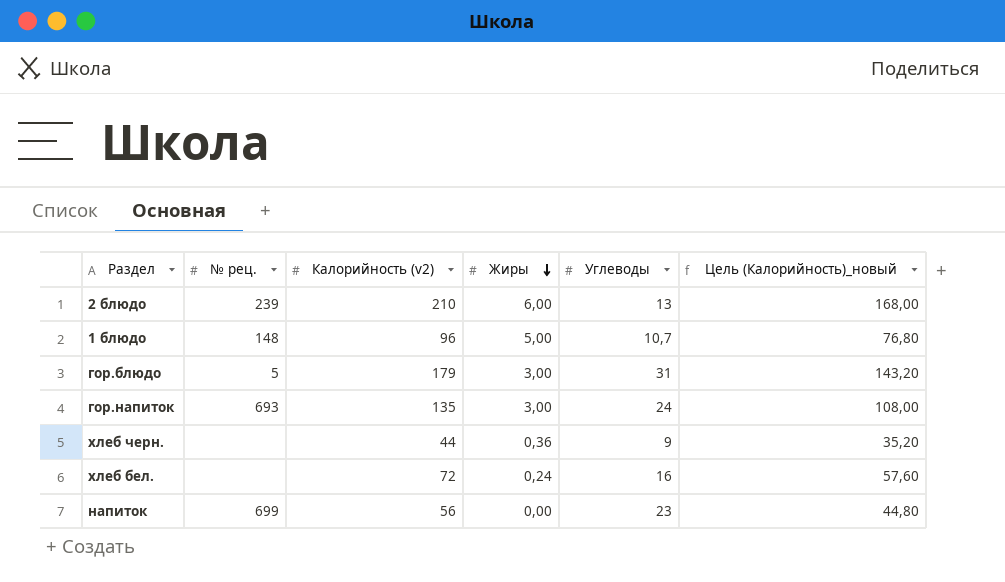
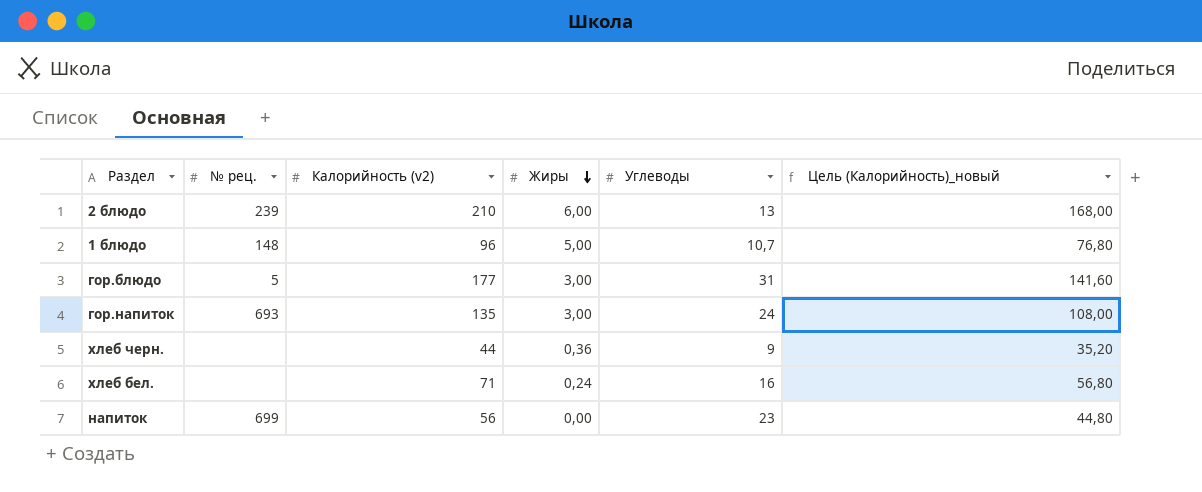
гор.блюдо | Калорийность (v2): 179 -> 177
гор.блюдо | Цель (Калорийность)_новый: 143,20 -> 141,60
хлеб бел. | Калорийность (v2): 72 -> 71
хлеб бел. | Цель (Калорийность)_новый: 57,60 -> 56,80

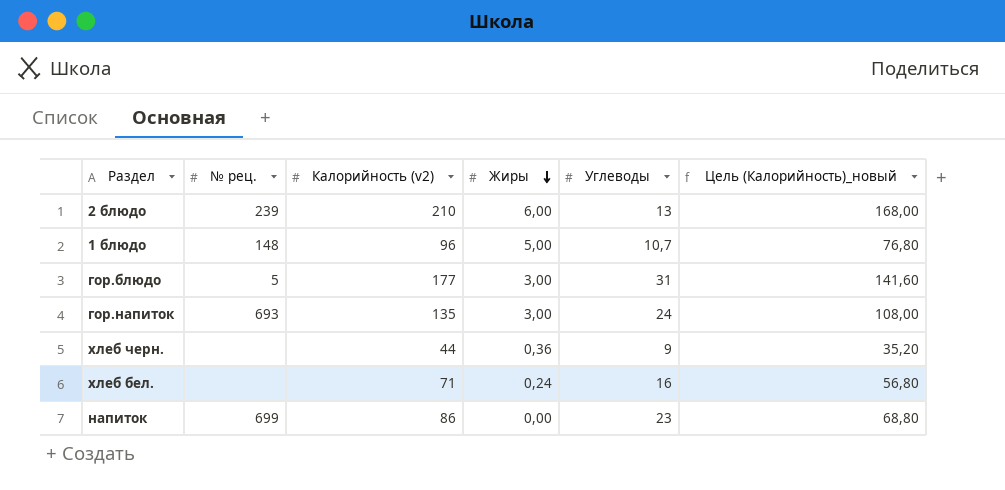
напиток | Калорийность (v2): 56 -> 86
напиток | Цель (Калорийность)_новый: 44,80 -> 68,80

